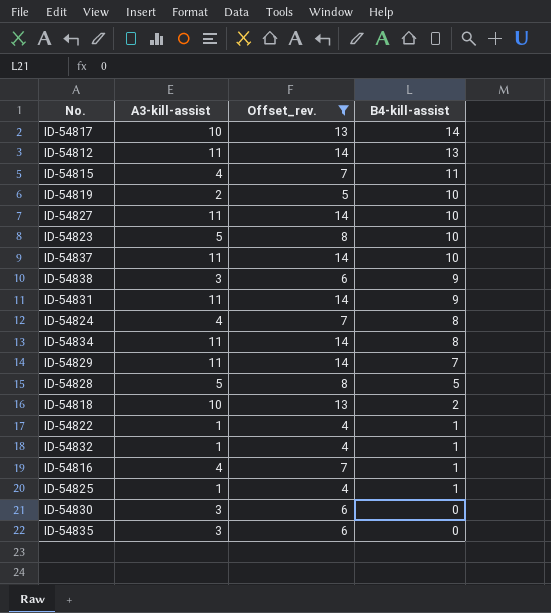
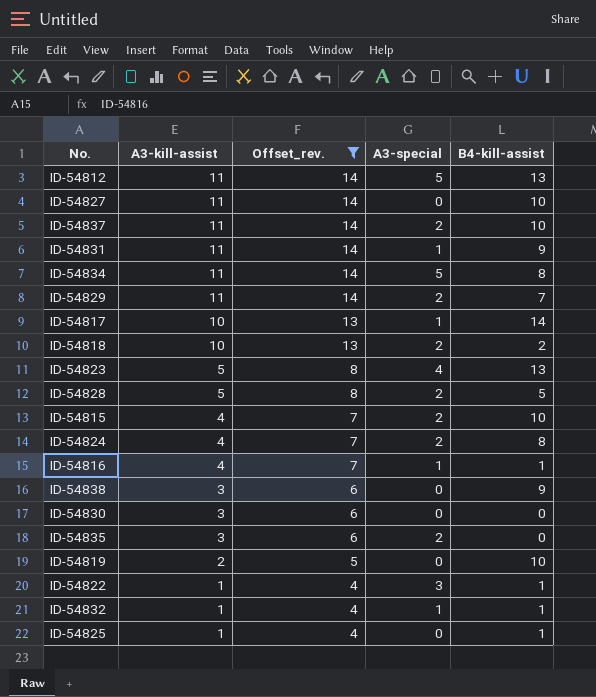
row order: B4-kill-assist descending -> A3-kill-assist descending
column A3-special | position: none -> 4
ID-54823 | B4-kill-assist: 10 -> 13
ID-54815 | B4-kill-assist: 11 -> 10

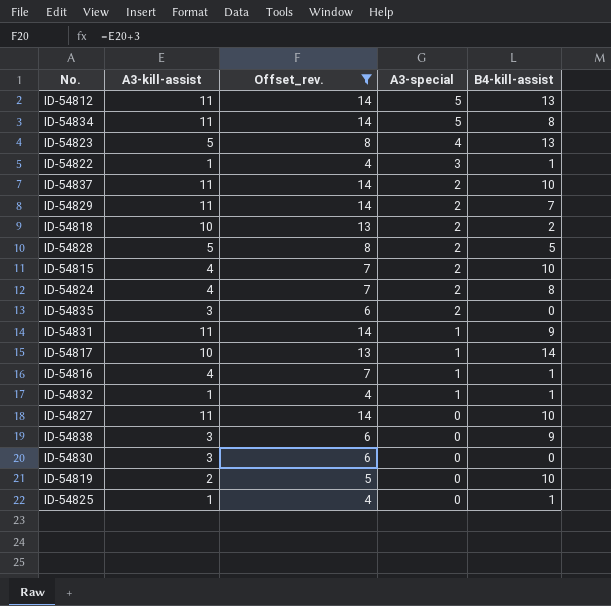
row order: A3-kill-assist descending -> A3-special descending

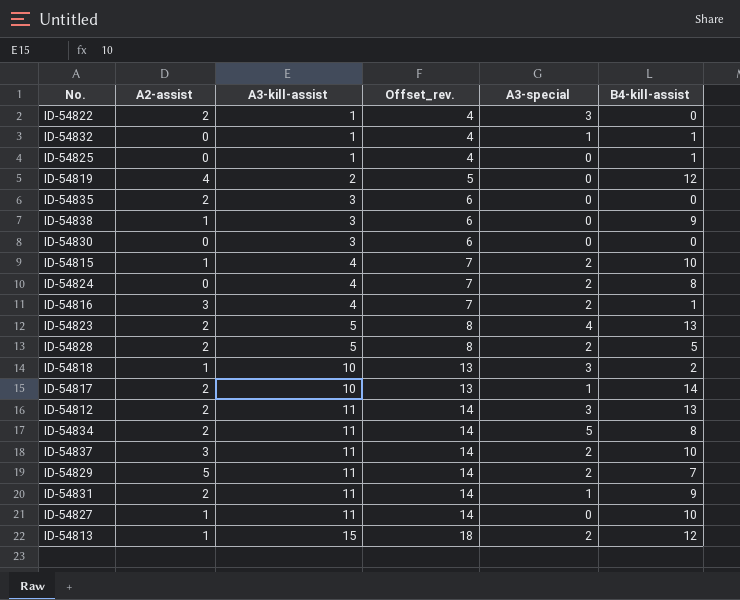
filter: Offset_rev. != 18 -> none
row order: A3-special descending -> A3-kill-assist ascending
column A2-assist | position: none -> 2
ID-54822 | B4-kill-assist: 1 -> 0
ID-54819 | B4-kill-assist: 10 -> 12
ID-54835 | A3-special: 2 -> 0
ID-54816 | A3-special: 1 -> 2
ID-54818 | A3-special: 2 -> 3
ID-54812 | A3-special: 5 -> 3

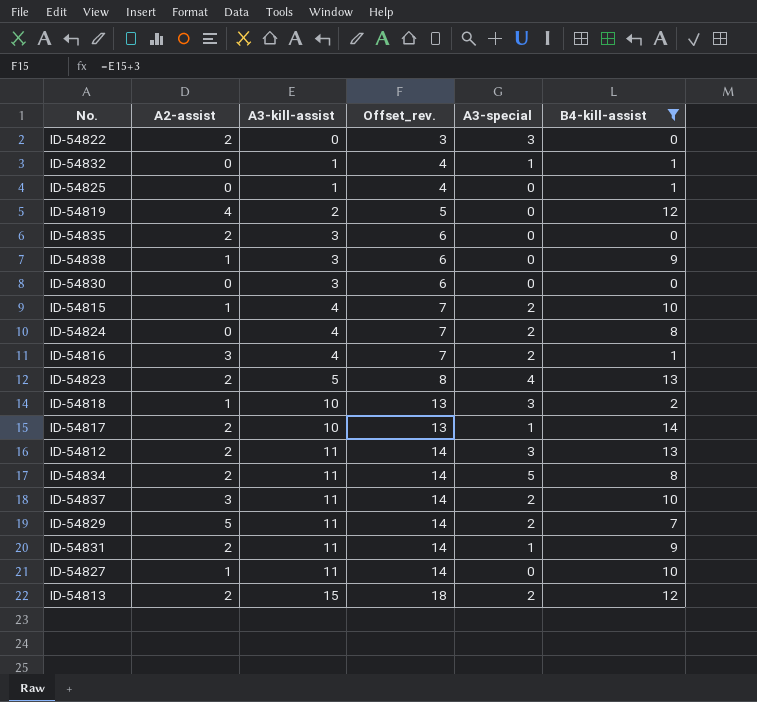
filter: none -> B4-kill-assist != 5
ID-54822 | A3-kill-assist: 1 -> 0
ID-54822 | Offset_rev.: 4 -> 3
ID-54813 | A2-assist: 1 -> 2

